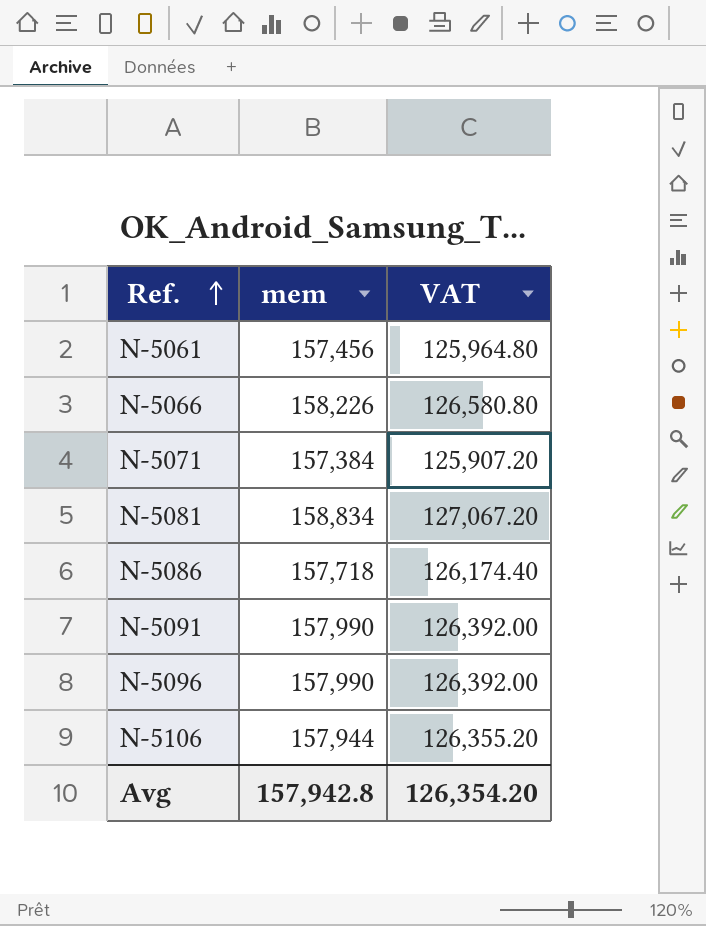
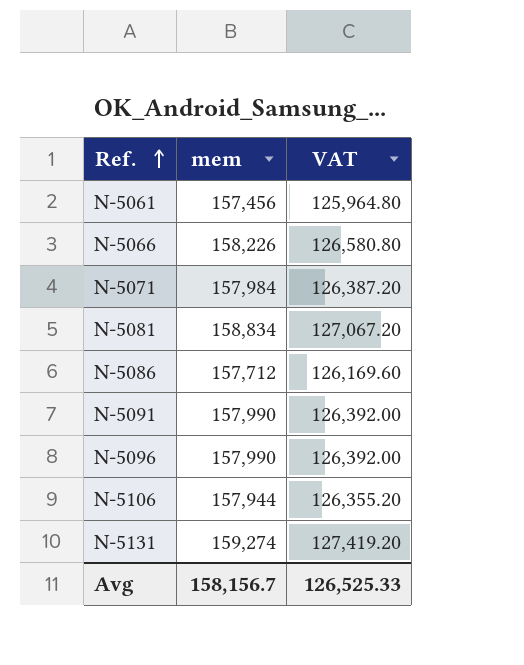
N-5071 | mem: 157,384 -> 157,984
N-5071 | VAT: 125,907.20 -> 126,387.20
N-5086 | mem: 157,718 -> 157,712
N-5086 | VAT: 126,174.40 -> 126,169.60
row N-5131: none -> 159,274 | 127,419.20
Avg | mem: 157,942.8 -> 158,156.7
Avg | VAT: 126,354.20 -> 126,525.33

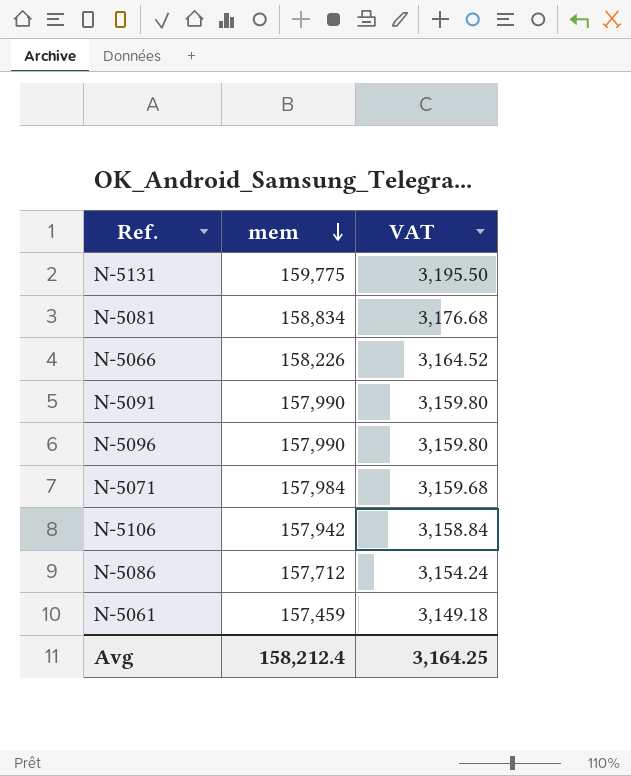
row order: Ref. ascending -> mem descending
column VAT | formula: [mem] * 0.8 -> [mem] * 0.02
N-5131 | mem: 159,274 -> 159,775
N-5106 | mem: 157,944 -> 157,942
N-5061 | mem: 157,456 -> 157,459
Avg | mem: 158,156.7 -> 158,212.4
Avg | VAT: 126,525.33 -> 3,164.25

